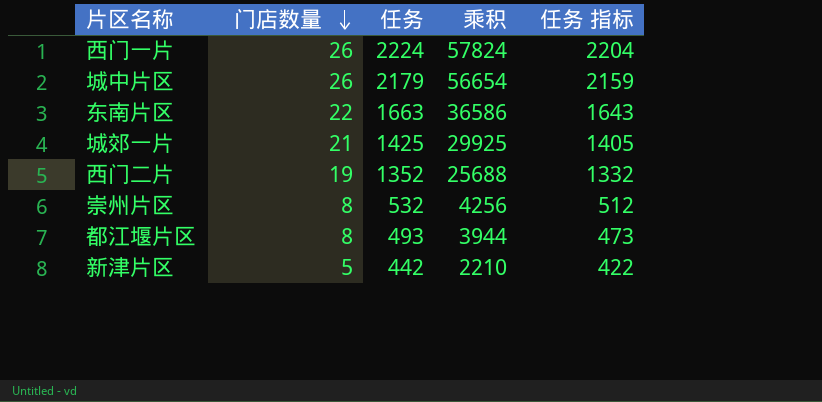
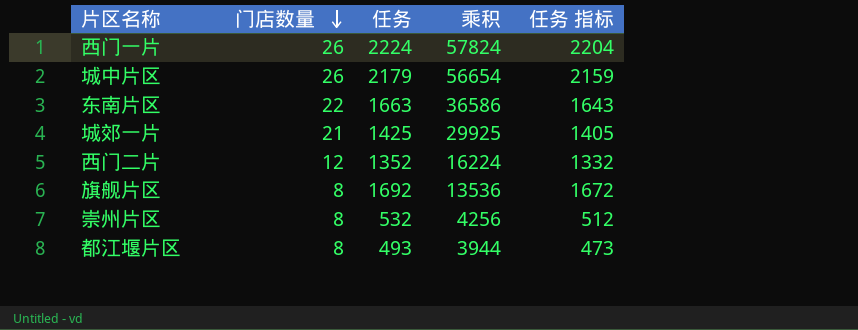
row 新津片区: 5 | 442 | 2210 | 422 -> none
西门二片 | 门店数量: 19 -> 12
西门二片 | 乘积: 25688 -> 16224
row 旗舰片区: none -> 8 | 1692 | 13536 | 1672

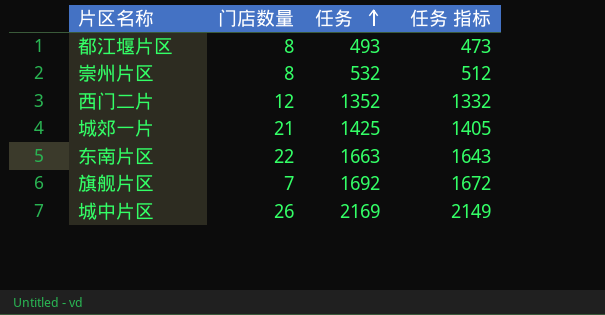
row order: 门店数量 descending -> 任务 ascending
column 乘积 | formula: [门店数量] * [任务] -> none
row 西门一片: 26 | 2224 | 57824 | 2204 -> none
旗舰片区 | 门店数量: 8 -> 7
城中片区 | 任务: 2179 -> 2169
城中片区 | 任务 指标: 2159 -> 2149

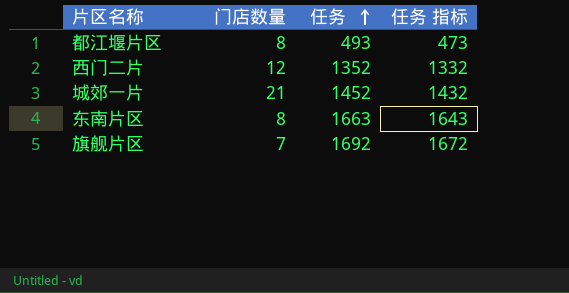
row 崇州片区: 8 | 532 | 512 -> none
row 城中片区: 26 | 2169 | 2149 -> none
城郊一片 | 任务: 1425 -> 1452
城郊一片 | 任务 指标: 1405 -> 1432
东南片区 | 门店数量: 22 -> 8

